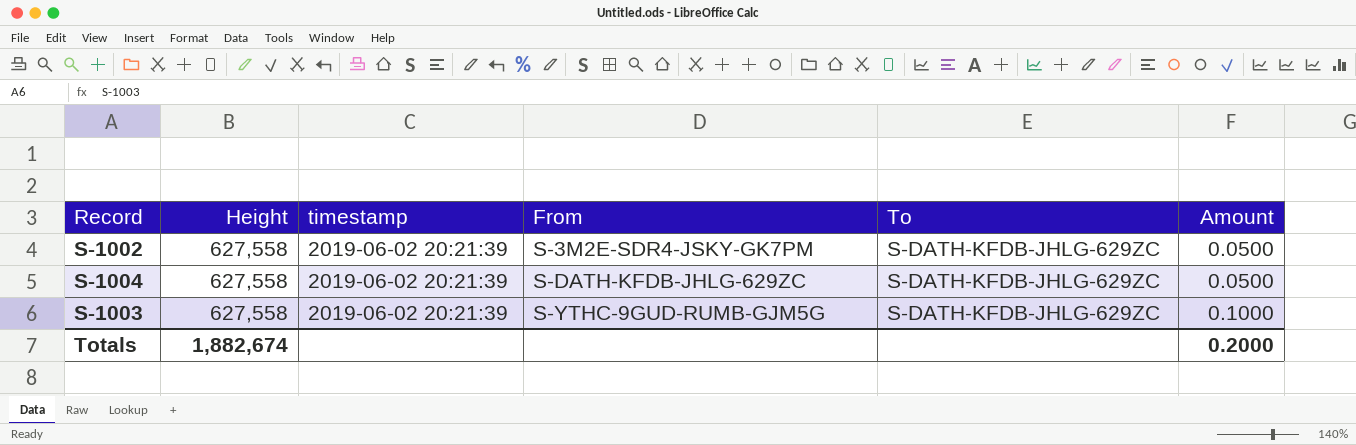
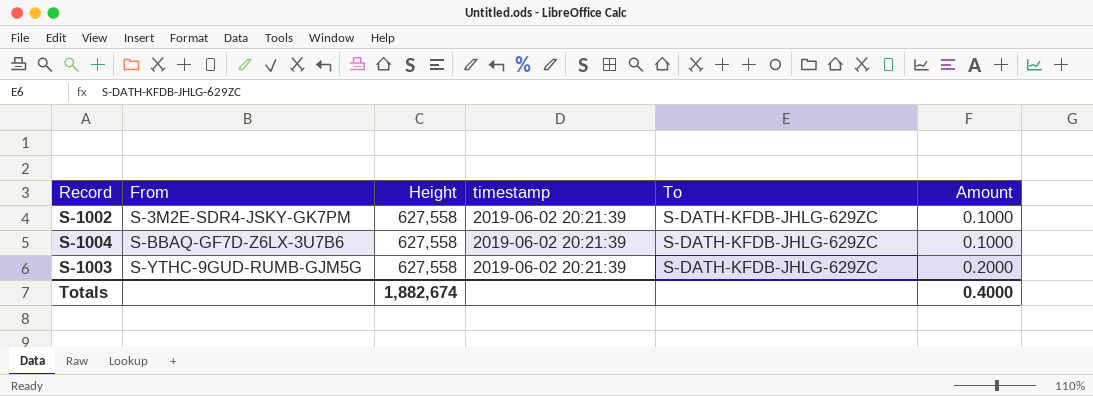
column From | position: 4 -> 2
S-1002 | Amount: 0.0500 -> 0.1000
S-1004 | From: S-DATH-KFDB-JHLG-629ZC -> S-BBAQ-GF7D-Z6LX-3U7B6
S-1004 | Amount: 0.0500 -> 0.1000
S-1003 | Amount: 0.1000 -> 0.2000
Totals | Amount: 0.2000 -> 0.4000

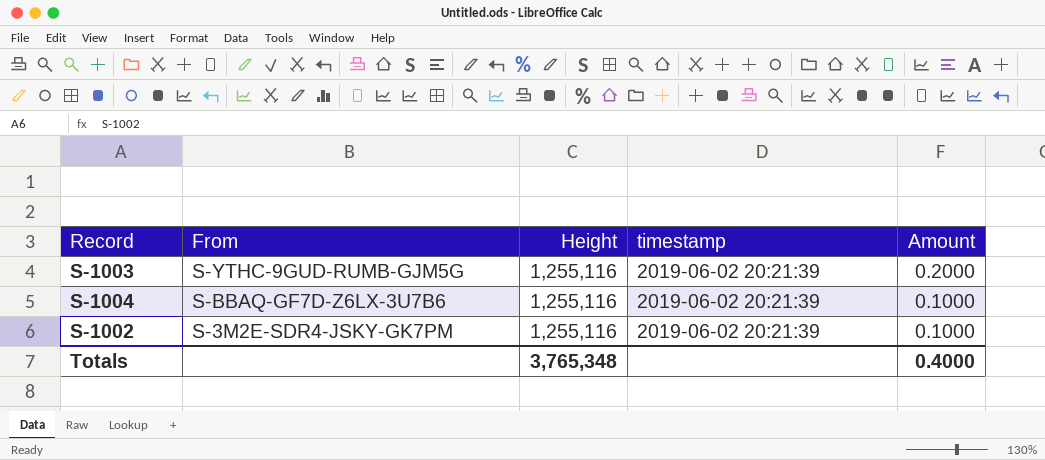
row order: From ascending -> From descending
column To | position: 5 -> none
S-1003 | Height: 627,558 -> 1,255,116
S-1004 | Height: 627,558 -> 1,255,116
S-1002 | Height: 627,558 -> 1,255,116
Totals | Height: 1,882,674 -> 3,765,348

